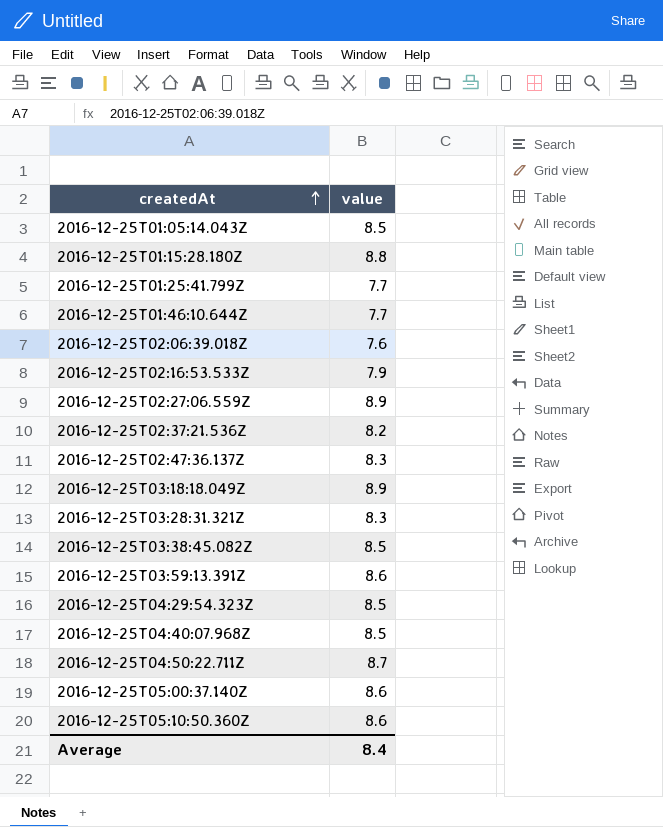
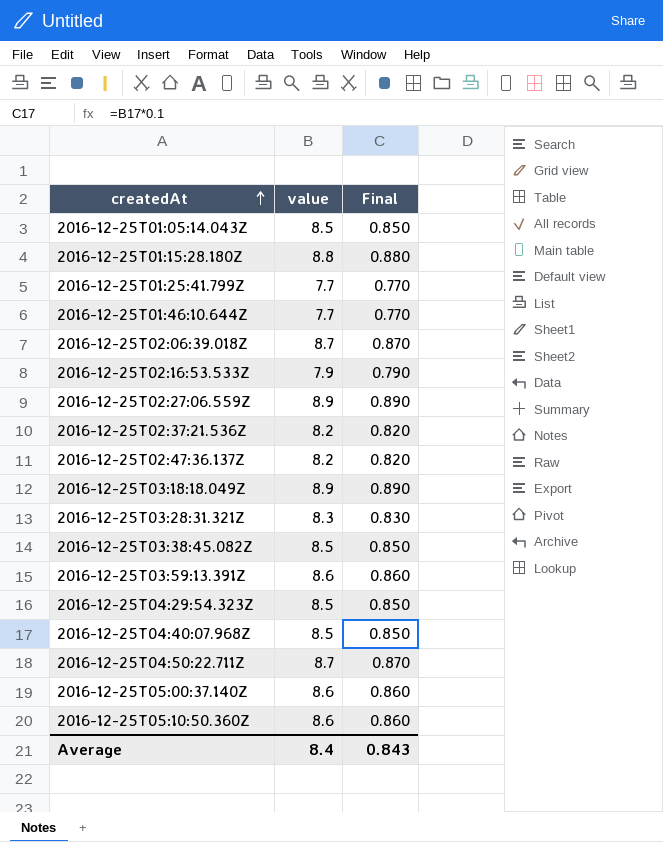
column Final | formula: none -> [value] * 0.1
2016-12-25T02:06:39.018Z | value: 7.6 -> 8.7
2016-12-25T02:47:36.137Z | value: 8.3 -> 8.2

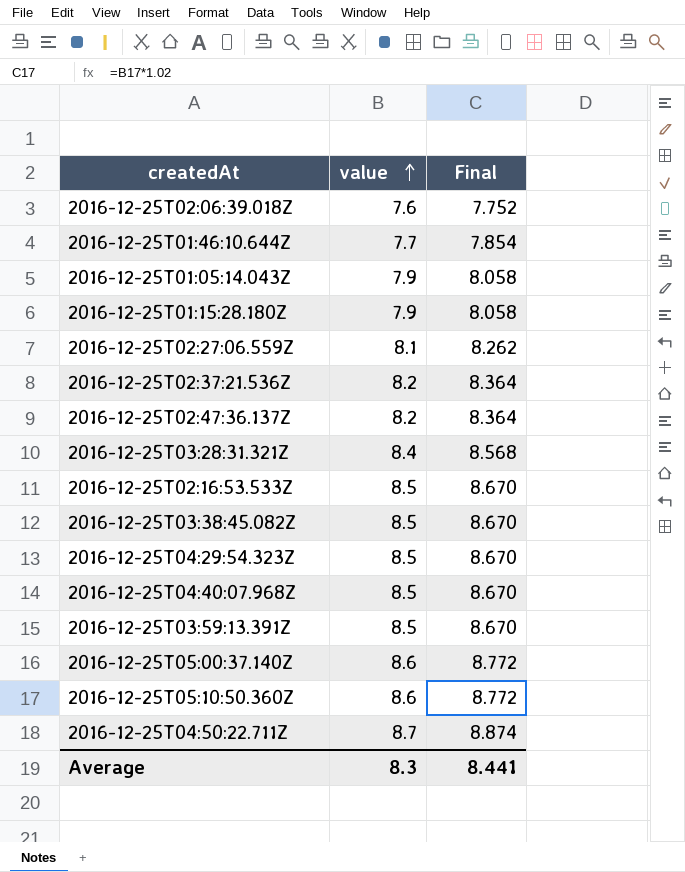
row order: createdAt ascending -> value ascending
column Final | formula: [value] * 0.1 -> [value] * 1.02
row 2016-12-25T01:25:41.799Z: 7.7 | 0.770 -> none
row 2016-12-25T03:18:18.049Z: 8.9 | 0.890 -> none
2016-12-25T02:06:39.018Z | value: 8.7 -> 7.6
2016-12-25T01:05:14.043Z | value: 8.5 -> 7.9
2016-12-25T01:15:28.180Z | value: 8.8 -> 7.9
2016-12-25T02:27:06.559Z | value: 8.9 -> 8.1
2016-12-25T03:28:31.321Z | value: 8.3 -> 8.4
2016-12-25T02:16:53.533Z | value: 7.9 -> 8.5
2016-12-25T03:59:13.391Z | value: 8.6 -> 8.5
Average | value: 8.4 -> 8.3
Average | Final: 0.843 -> 8.441

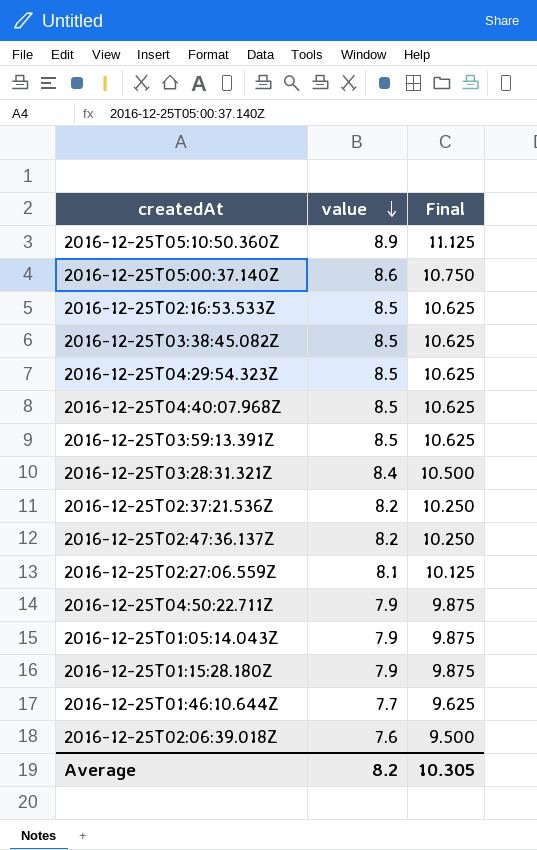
row order: value ascending -> value descending
column Final | formula: [value] * 1.02 -> [value] * 1.25
2016-12-25T05:10:50.360Z | value: 8.6 -> 8.9
2016-12-25T04:50:22.711Z | value: 8.7 -> 7.9
Average | value: 8.3 -> 8.2
Average | Final: 8.441 -> 10.305

